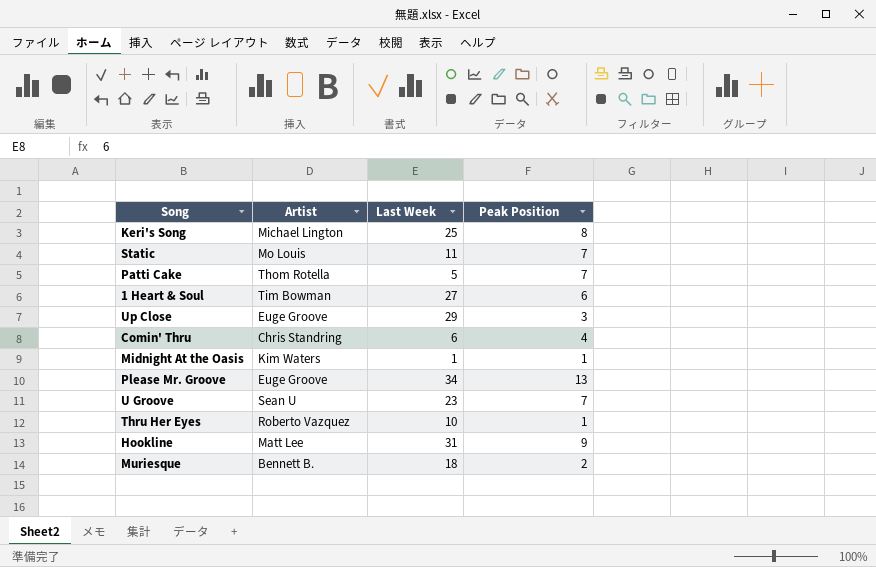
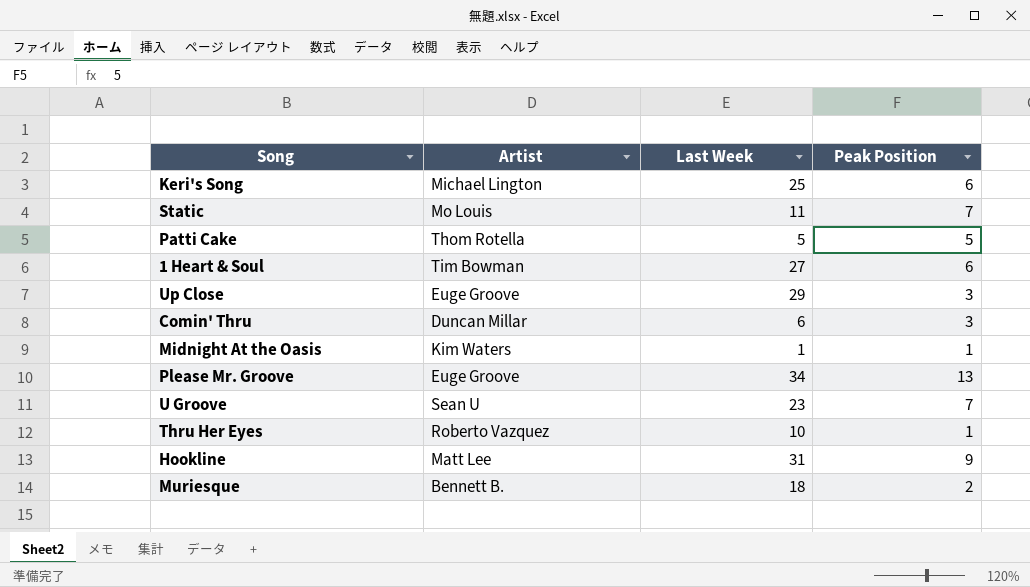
Keri's Song | Peak Position: 8 -> 6
Patti Cake | Peak Position: 7 -> 5
Comin' Thru | Artist: Chris Standring -> Duncan Millar
Comin' Thru | Peak Position: 4 -> 3

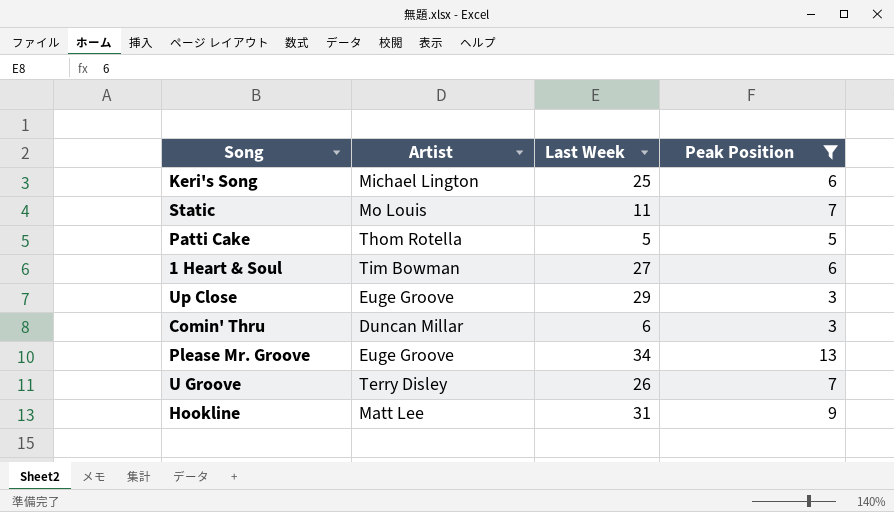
filter: none -> Peak Position >= 3
U Groove | Artist: Sean U -> Terry Disley
U Groove | Last Week: 23 -> 26

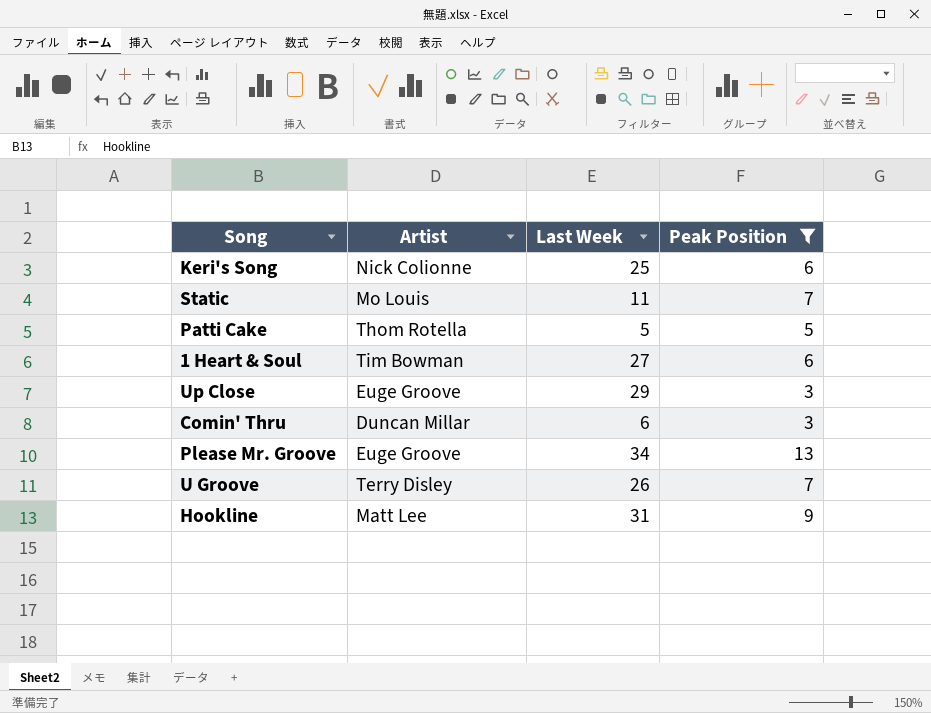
Keri's Song | Artist: Michael Lington -> Nick Colionne

